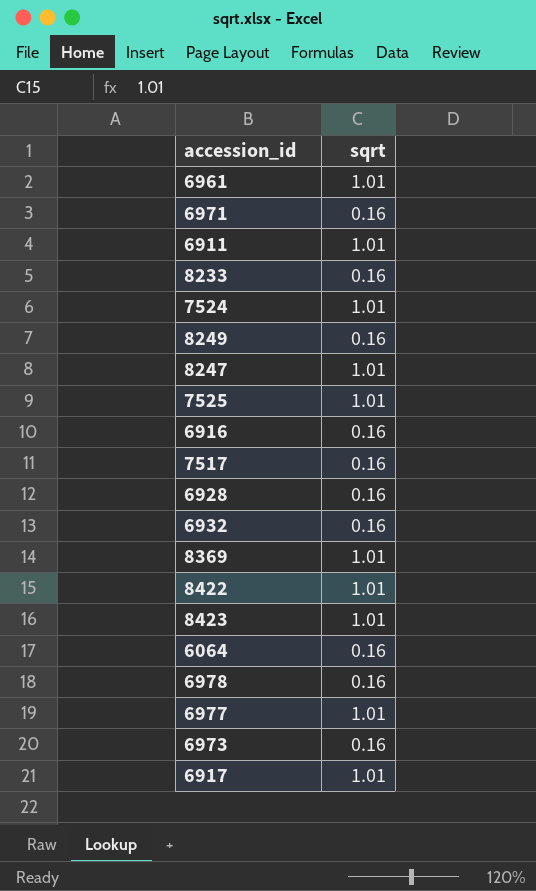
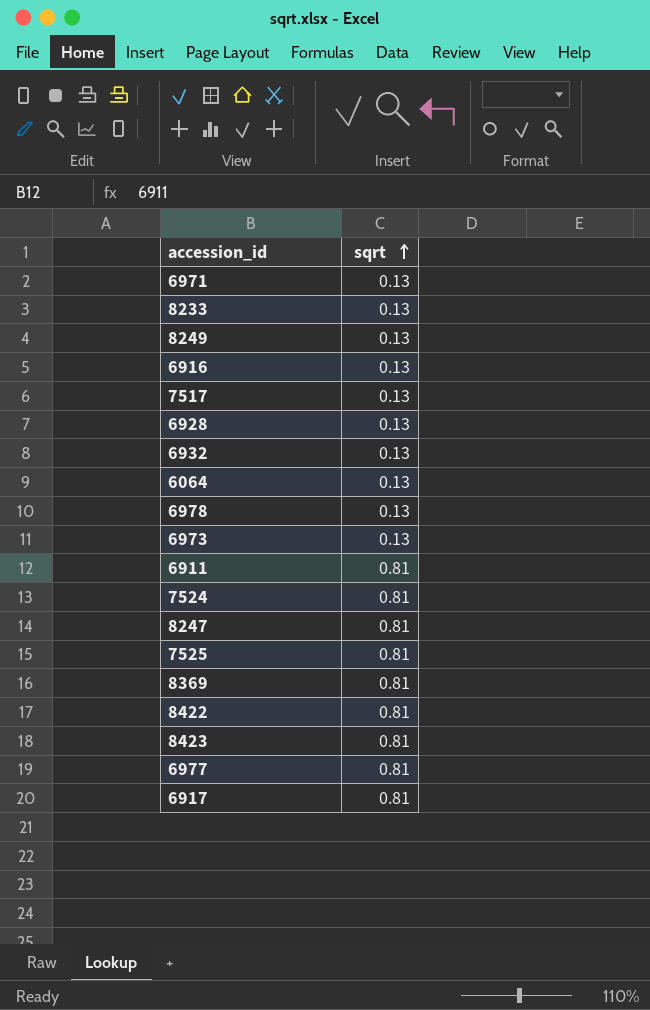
row order: none -> sqrt ascending
row 6961: 1.01 -> none
6971 | sqrt: 0.16 -> 0.13
8233 | sqrt: 0.16 -> 0.13
8249 | sqrt: 0.16 -> 0.13
6916 | sqrt: 0.16 -> 0.13
7517 | sqrt: 0.16 -> 0.13
6928 | sqrt: 0.16 -> 0.13
6932 | sqrt: 0.16 -> 0.13
6064 | sqrt: 0.16 -> 0.13
6978 | sqrt: 0.16 -> 0.13
6973 | sqrt: 0.16 -> 0.13
6911 | sqrt: 1.01 -> 0.81
7524 | sqrt: 1.01 -> 0.81
8247 | sqrt: 1.01 -> 0.81
7525 | sqrt: 1.01 -> 0.81
8369 | sqrt: 1.01 -> 0.81
8422 | sqrt: 1.01 -> 0.81
8423 | sqrt: 1.01 -> 0.81
6977 | sqrt: 1.01 -> 0.81
6917 | sqrt: 1.01 -> 0.81

